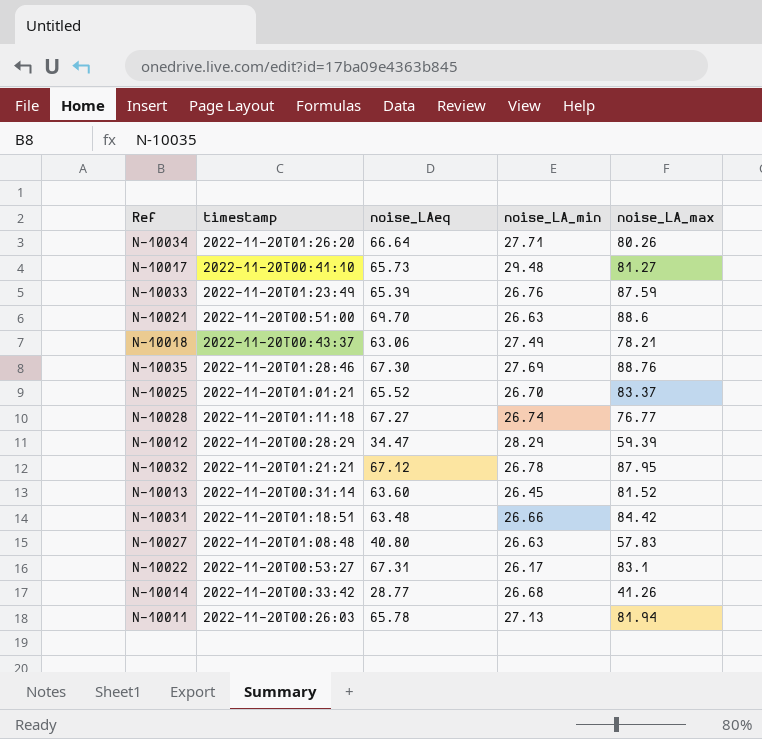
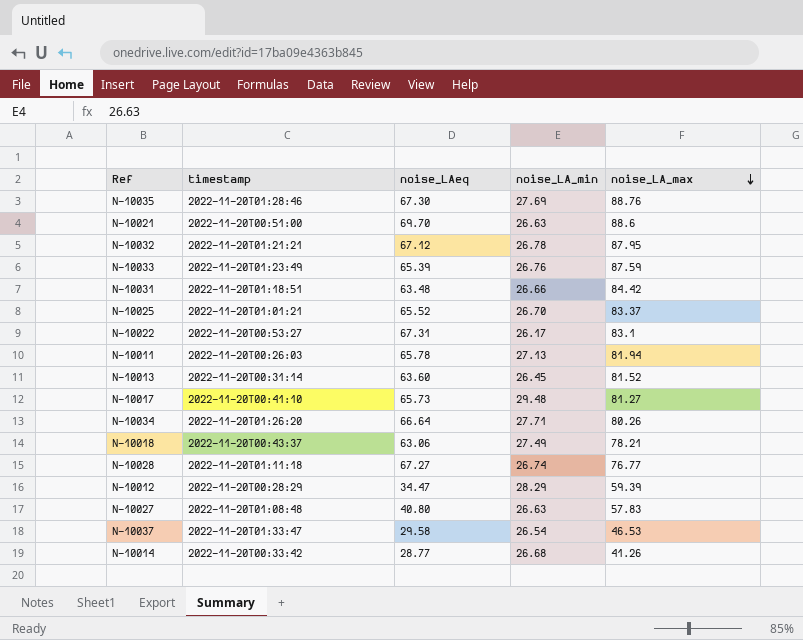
row order: none -> noise_LA_max descending
row N-10037: none -> 2022-11-20T01:33:47 | 29.58 | 26.54 | 46.53

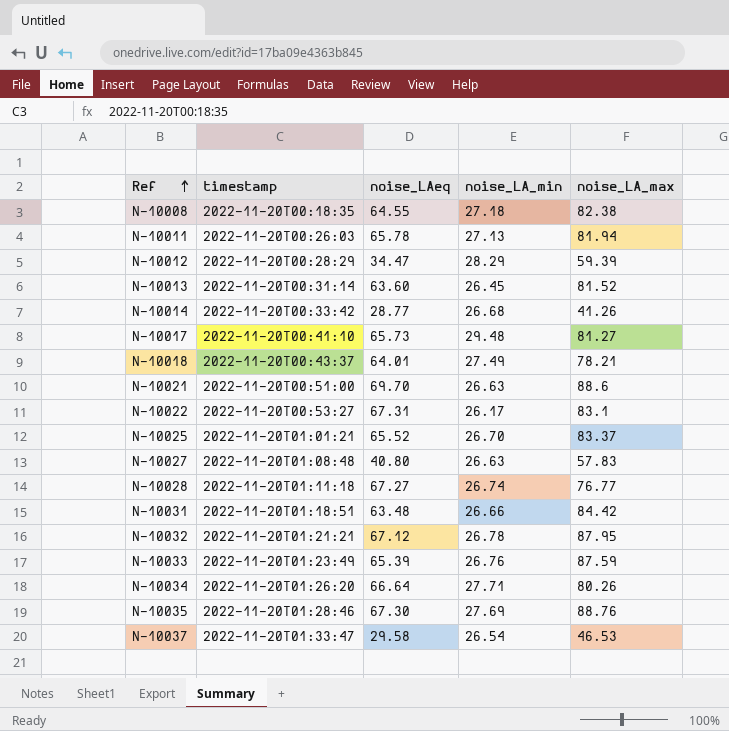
row order: noise_LA_max descending -> Ref ascending
row N-10008: none -> 2022-11-20T00:18:35 | 64.55 | 27.18 | 82.38
N-10018 | noise_LAeq: 63.06 -> 64.01

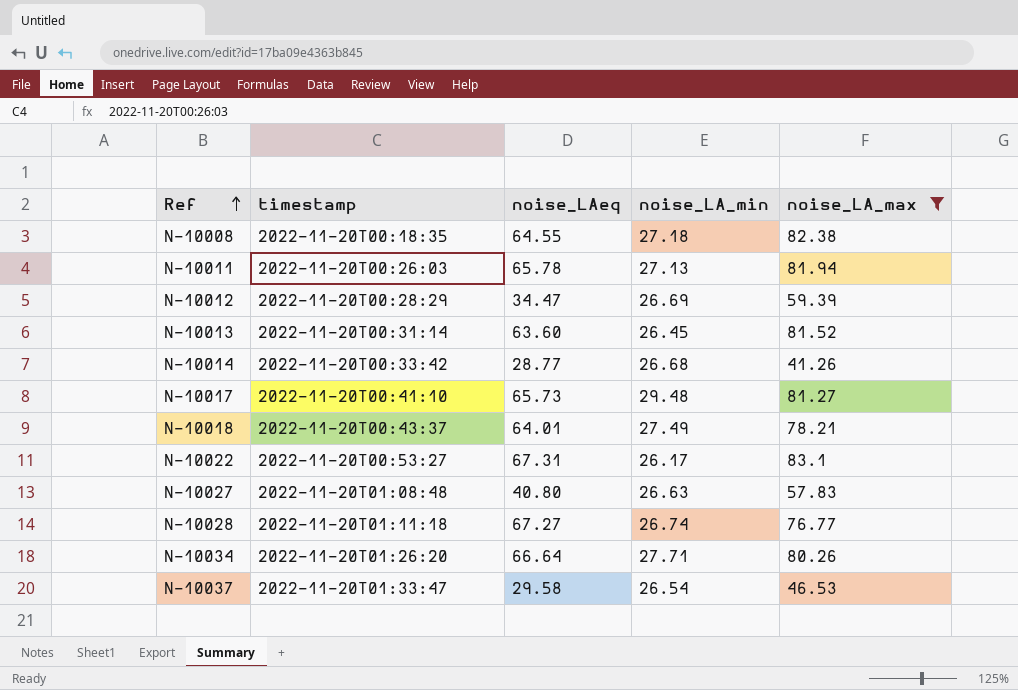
filter: none -> noise_LA_max <= 83.1
N-10012 | noise_LA_min: 28.29 -> 26.69

